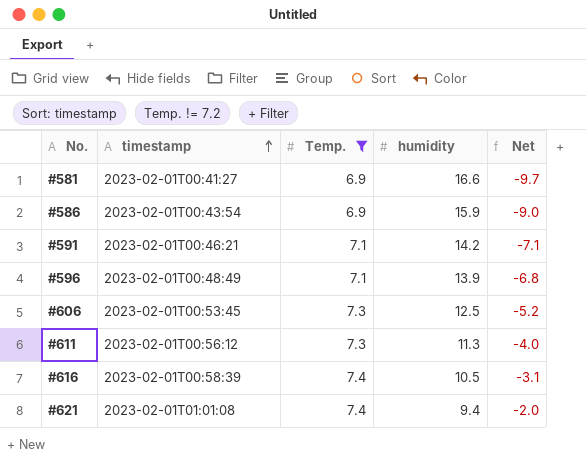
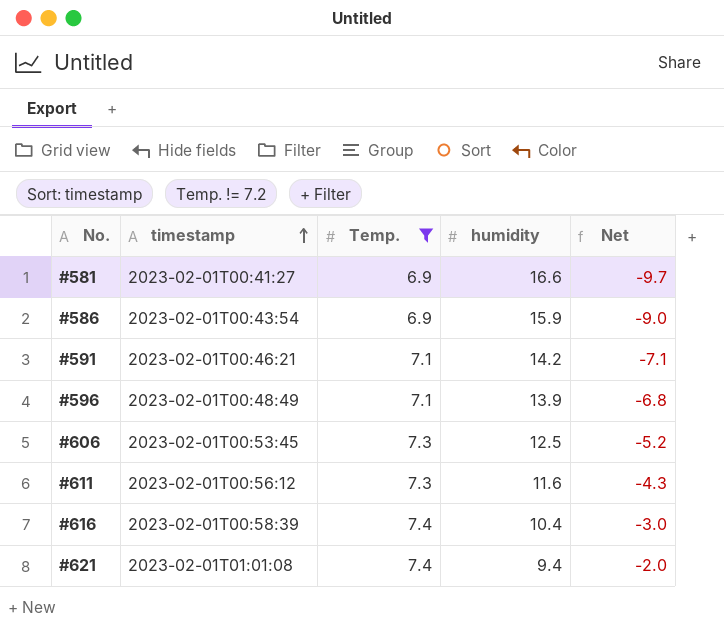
#611 | humidity: 11.3 -> 11.6
#611 | Net: -4.0 -> -4.3
#616 | humidity: 10.5 -> 10.4
#616 | Net: -3.1 -> -3.0

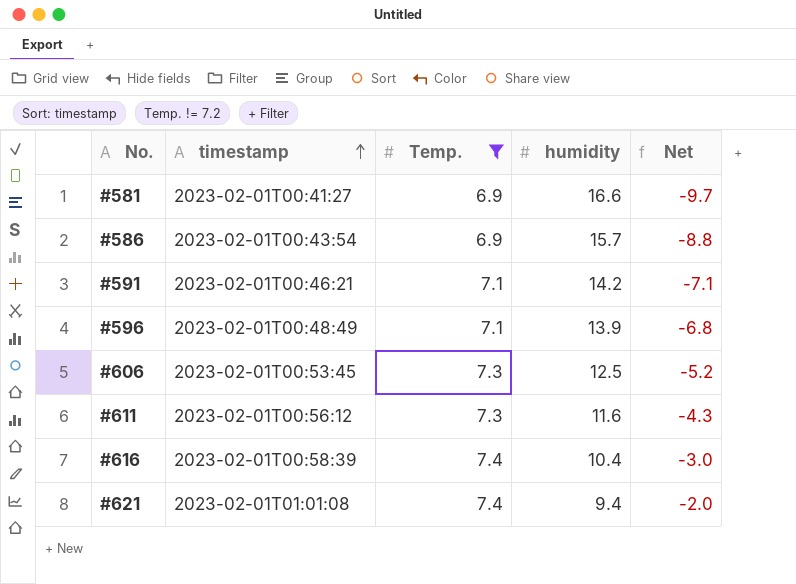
#586 | humidity: 15.9 -> 15.7
#586 | Net: -9.0 -> -8.8

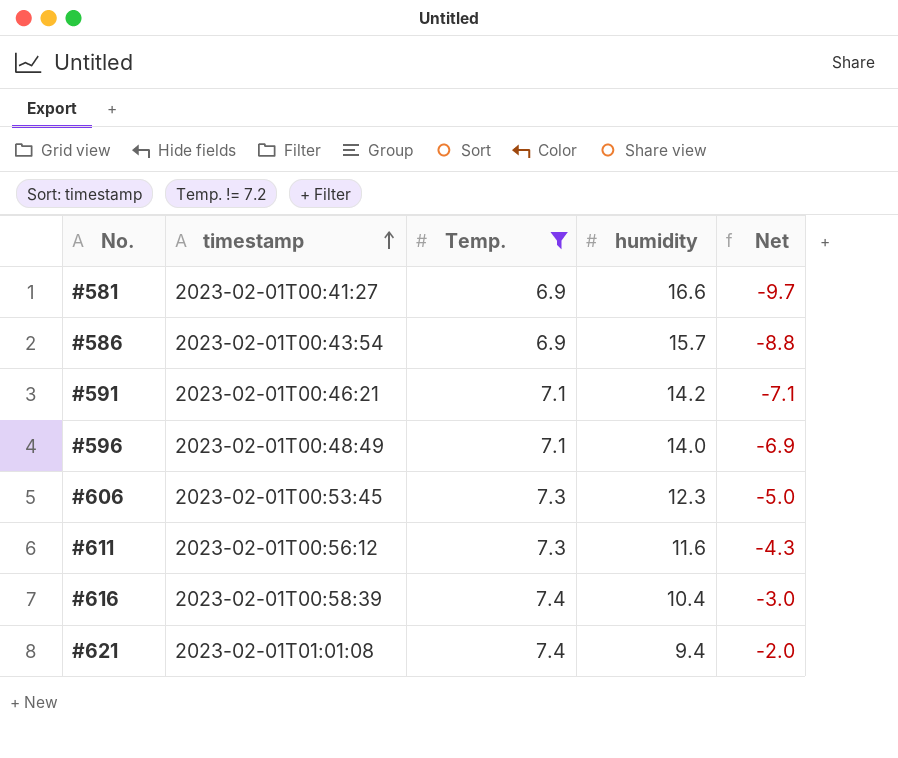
#596 | humidity: 13.9 -> 14.0
#596 | Net: -6.8 -> -6.9
#606 | humidity: 12.5 -> 12.3
#606 | Net: -5.2 -> -5.0

